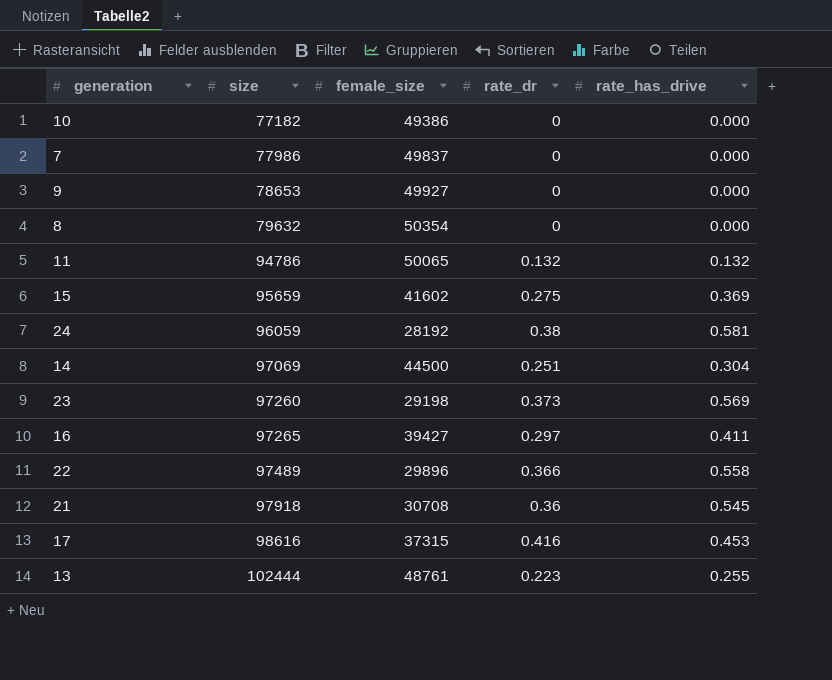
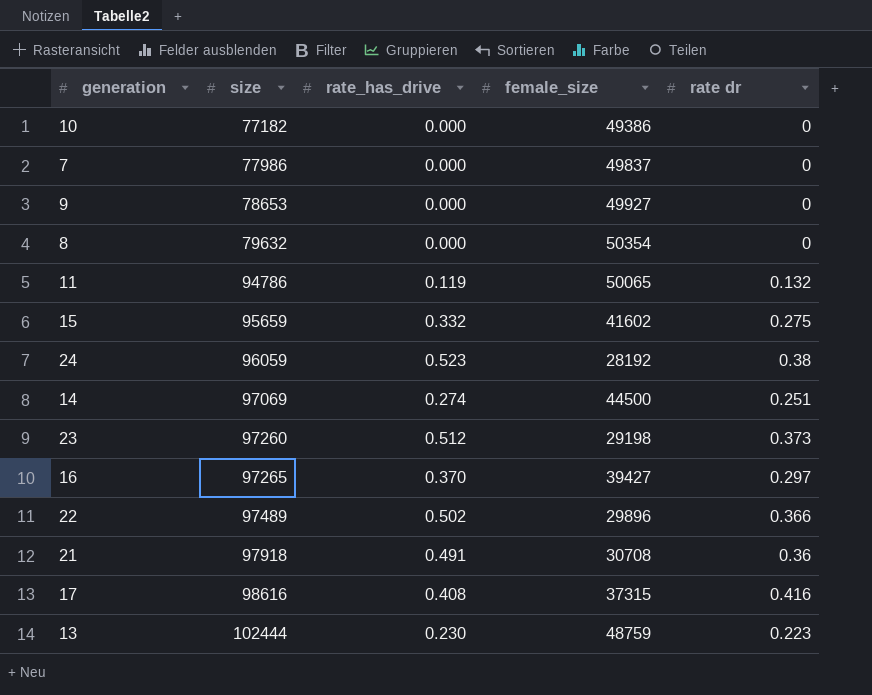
column rate_has_drive | position: 5 -> 3
column name: rate_dr -> rate dr
11 | rate_has_drive: 0.132 -> 0.119
15 | rate_has_drive: 0.369 -> 0.332
24 | rate_has_drive: 0.581 -> 0.523
14 | rate_has_drive: 0.304 -> 0.274
23 | rate_has_drive: 0.569 -> 0.512
16 | rate_has_drive: 0.411 -> 0.370
22 | rate_has_drive: 0.558 -> 0.502
21 | rate_has_drive: 0.545 -> 0.491
17 | rate_has_drive: 0.453 -> 0.408
13 | rate_has_drive: 0.255 -> 0.230
13 | female_size: 48761 -> 48759

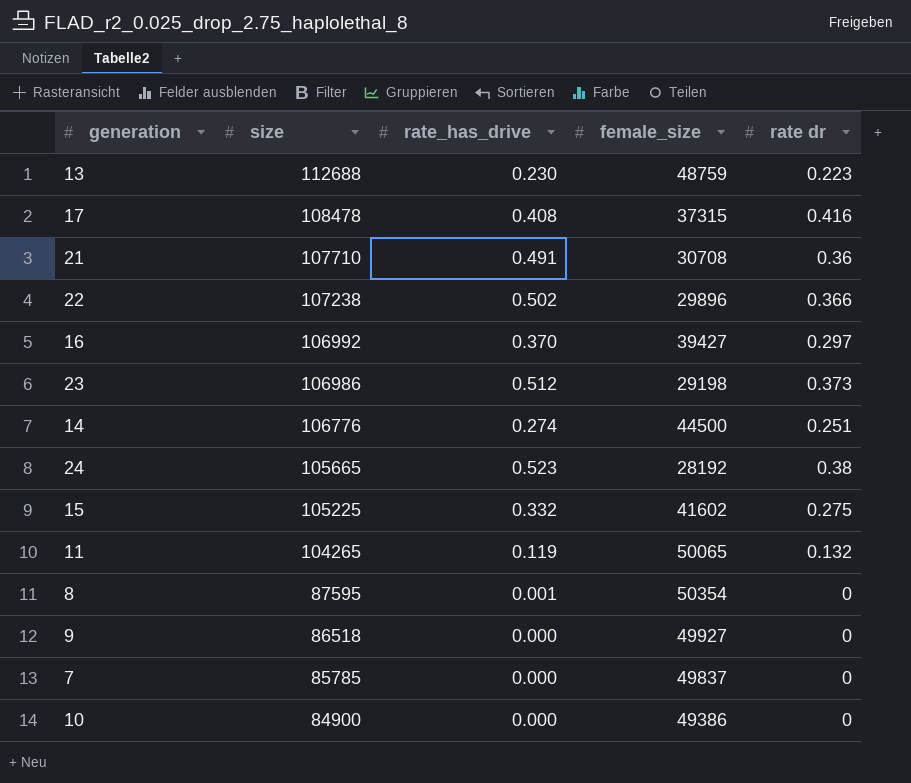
row order: size ascending -> size descending
13 | size: 102444 -> 112688
17 | size: 98616 -> 108478
21 | size: 97918 -> 107710
22 | size: 97489 -> 107238
16 | size: 97265 -> 106992
23 | size: 97260 -> 106986
14 | size: 97069 -> 106776
24 | size: 96059 -> 105665
15 | size: 95659 -> 105225
11 | size: 94786 -> 104265
8 | size: 79632 -> 87595
8 | rate_has_drive: 0.000 -> 0.001
9 | size: 78653 -> 86518
7 | size: 77986 -> 85785
10 | size: 77182 -> 84900

